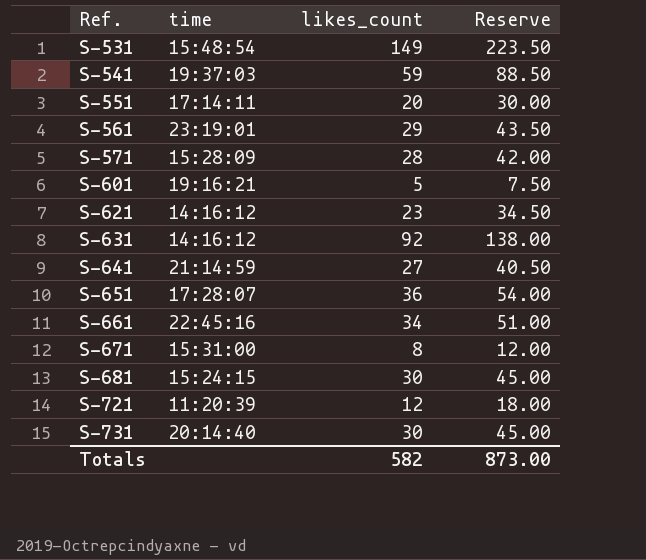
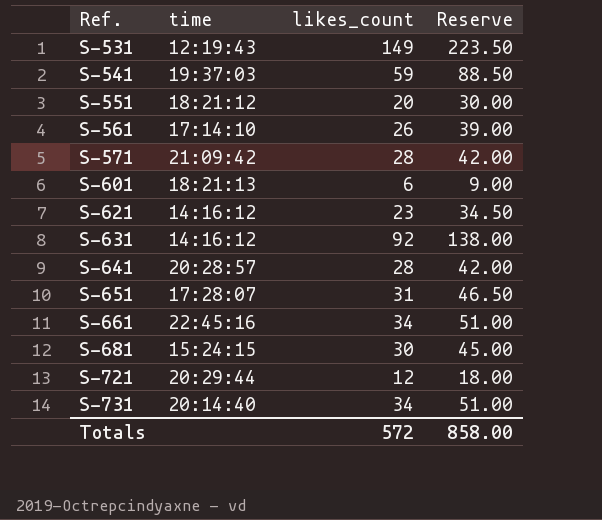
row S-671: 15:31:00 | 8 | 12.00 -> none
S-531 | time: 15:48:54 -> 12:19:43
S-551 | time: 17:14:11 -> 18:21:12
S-561 | time: 23:19:01 -> 17:14:10
S-561 | likes_count: 29 -> 26
S-561 | Reserve: 43.50 -> 39.00
S-571 | time: 15:28:09 -> 21:09:42
S-601 | time: 19:16:21 -> 18:21:13
S-601 | likes_count: 5 -> 6
S-601 | Reserve: 7.50 -> 9.00
S-641 | time: 21:14:59 -> 20:28:57
S-641 | likes_count: 27 -> 28
S-641 | Reserve: 40.50 -> 42.00
S-651 | likes_count: 36 -> 31
S-651 | Reserve: 54.00 -> 46.50
S-721 | time: 11:20:39 -> 20:29:44
S-731 | likes_count: 30 -> 34
S-731 | Reserve: 45.00 -> 51.00
Totals | likes_count: 582 -> 572
Totals | Reserve: 873.00 -> 858.00

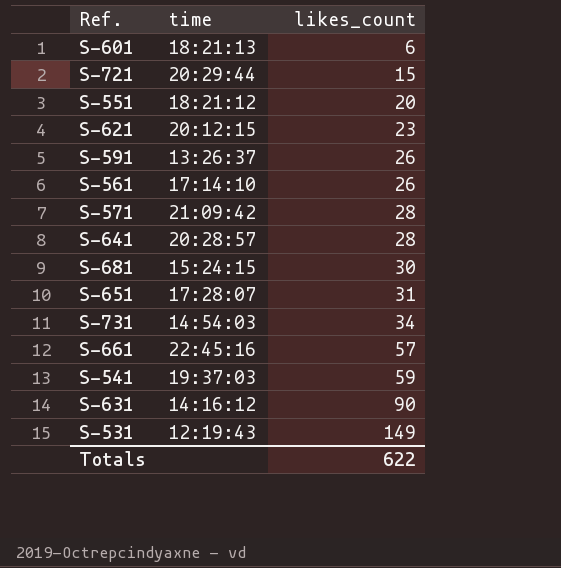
row order: Ref. ascending -> likes_count ascending
column Reserve | formula: [likes_count] * 1.5 -> none
S-721 | likes_count: 12 -> 15
S-621 | time: 14:16:12 -> 20:12:15
row S-591: none -> 13:26:37 | 26
S-731 | time: 20:14:40 -> 14:54:03
S-661 | likes_count: 34 -> 57
S-631 | likes_count: 92 -> 90
Totals | likes_count: 572 -> 622

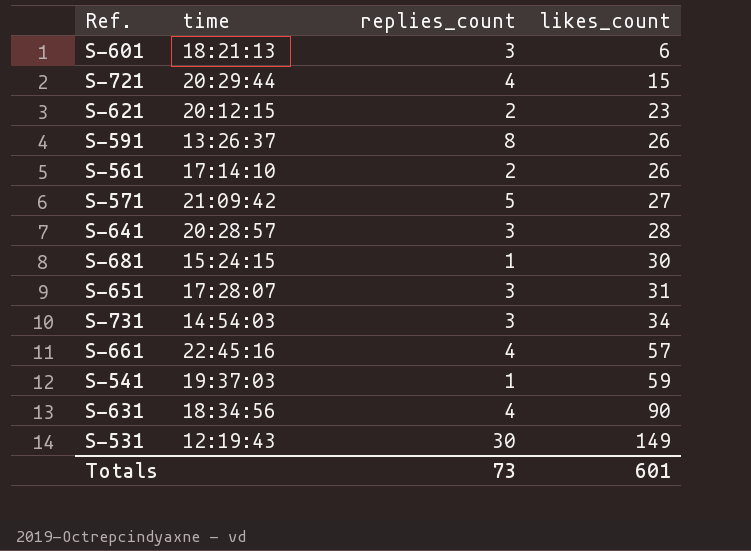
column replies_count | position: none -> 3
row S-551: 18:21:12 | 20 -> none
S-571 | likes_count: 28 -> 27
S-631 | time: 14:16:12 -> 18:34:56
Totals | likes_count: 622 -> 601

